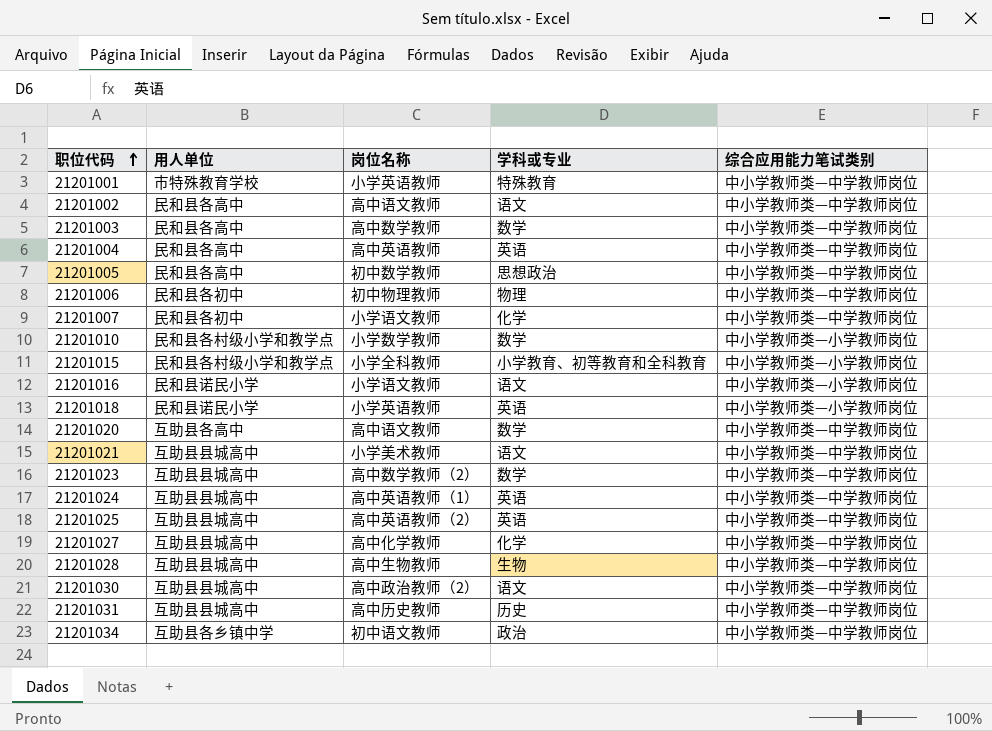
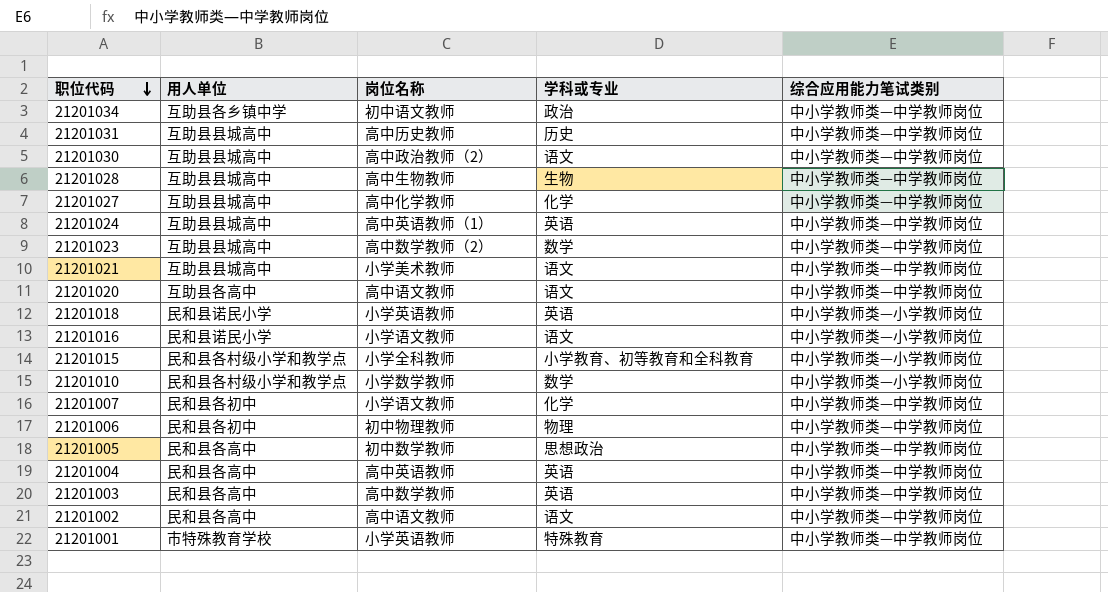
row order: 职位代码 ascending -> 职位代码 descending
row 21201025: 互助县县城高中 | 高中英语教师（2） | 英语 | 中小学教师类—中学教师岗位 -> none
21201020 | 学科或专业: 数学 -> 语文
21201003 | 学科或专业: 数学 -> 英语

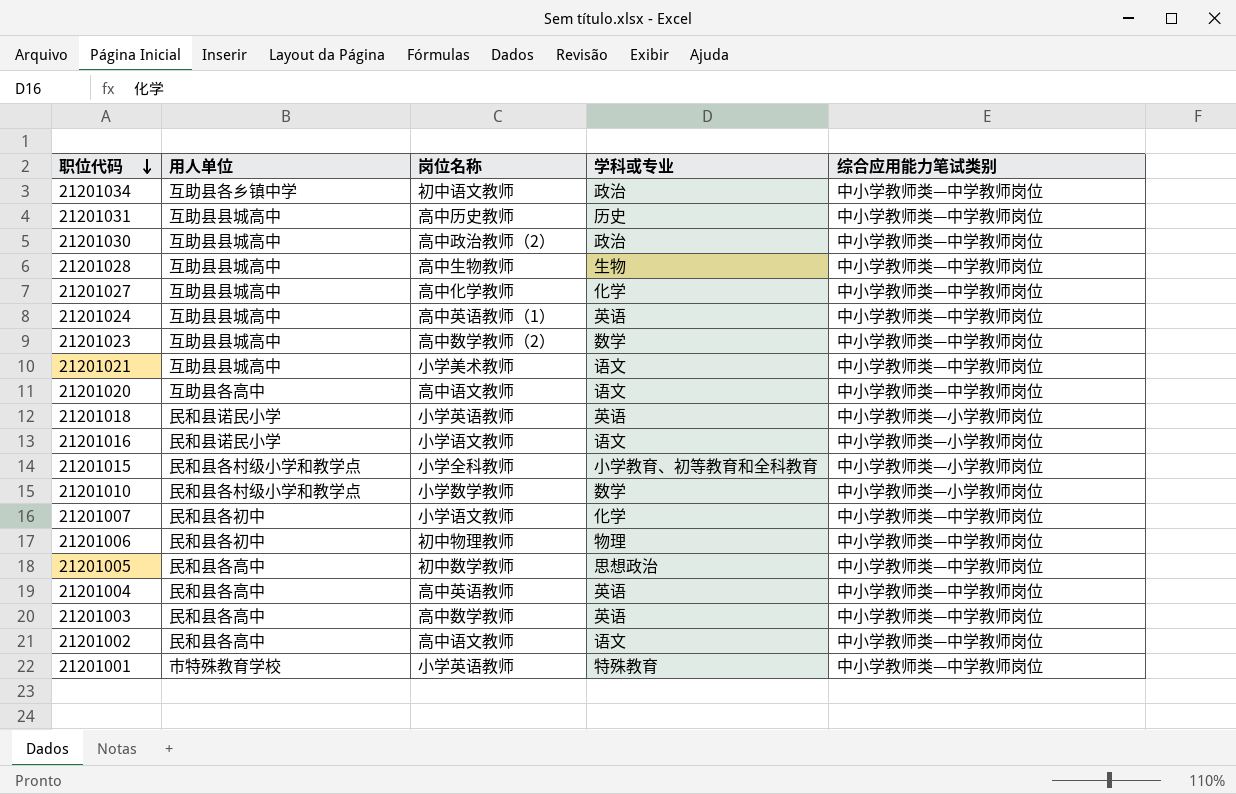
21201030 | 学科或专业: 语文 -> 政治

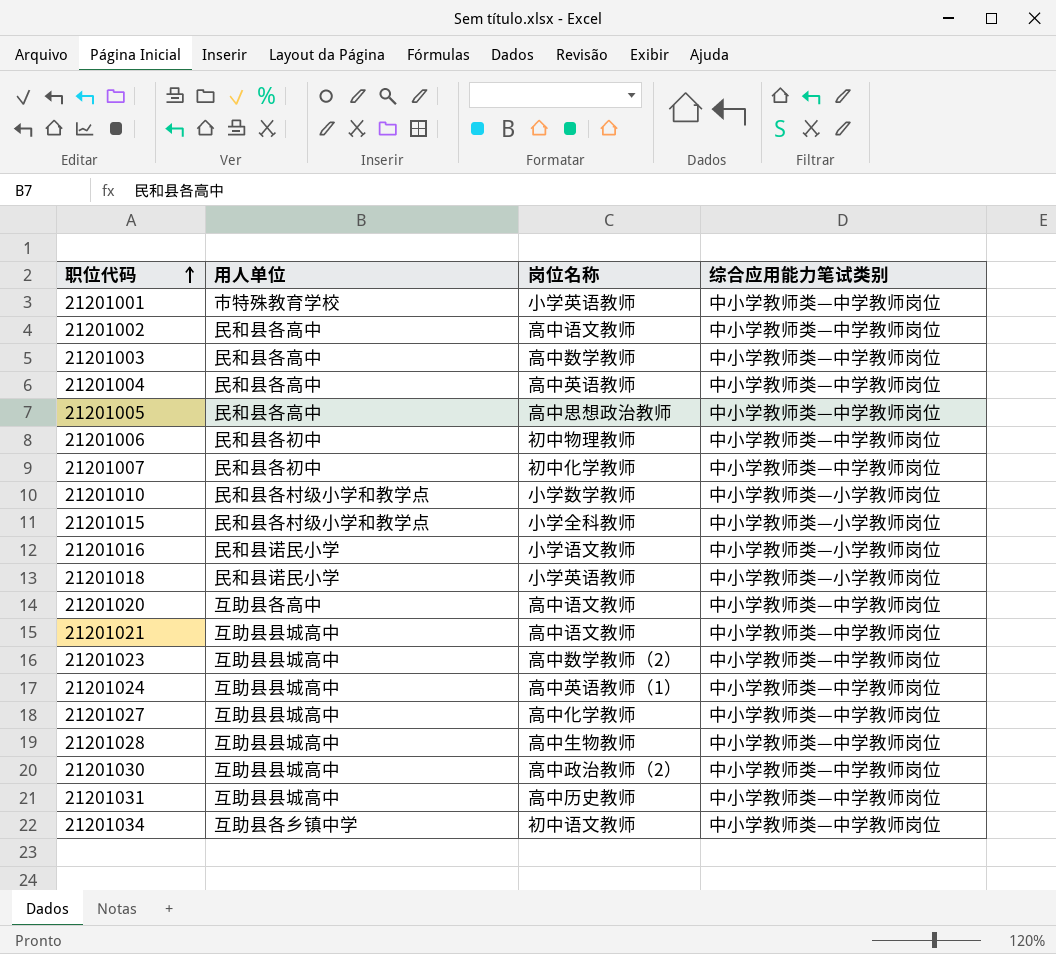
row order: 职位代码 descending -> 职位代码 ascending
column 学科或专业 | position: 4 -> none
21201005 | 岗位名称: 初中数学教师 -> 高中思想政治教师
21201007 | 岗位名称: 小学语文教师 -> 初中化学教师
21201021 | 岗位名称: 小学美术教师 -> 高中语文教师

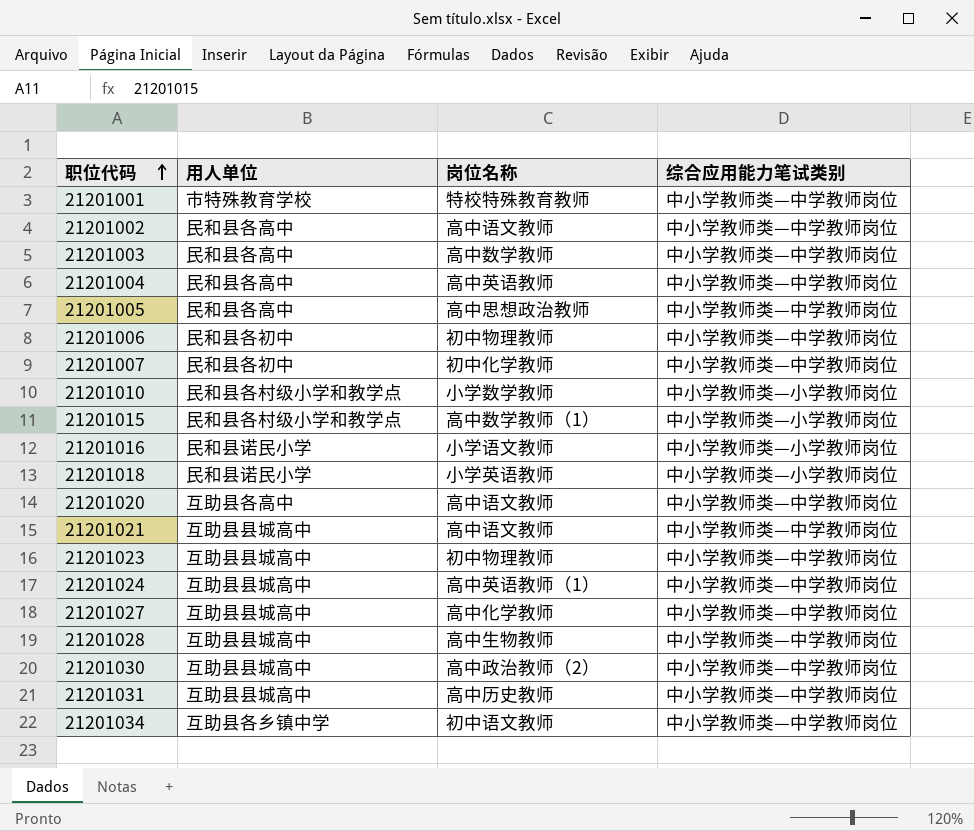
21201001 | 岗位名称: 小学英语教师 -> 特校特殊教育教师
21201015 | 岗位名称: 小学全科教师 -> 高中数学教师（1）
21201023 | 岗位名称: 高中数学教师（2） -> 初中物理教师

